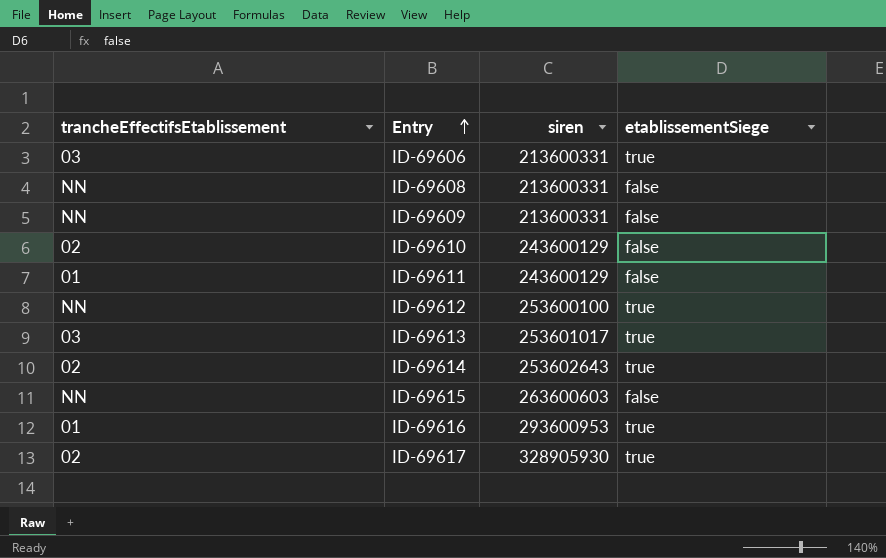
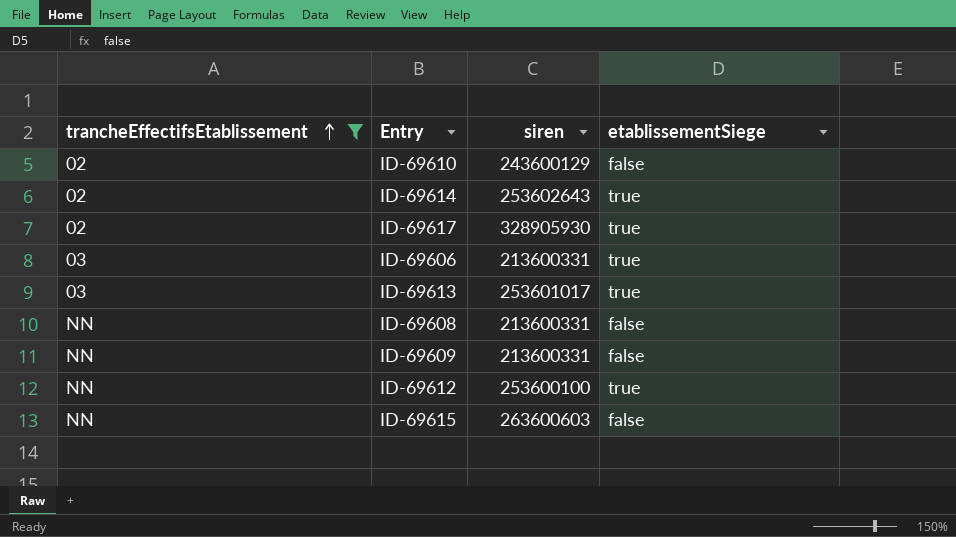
filter: none -> trancheEffectifsEtablissement != 01
row order: Entry ascending -> trancheEffectifsEtablissement ascending

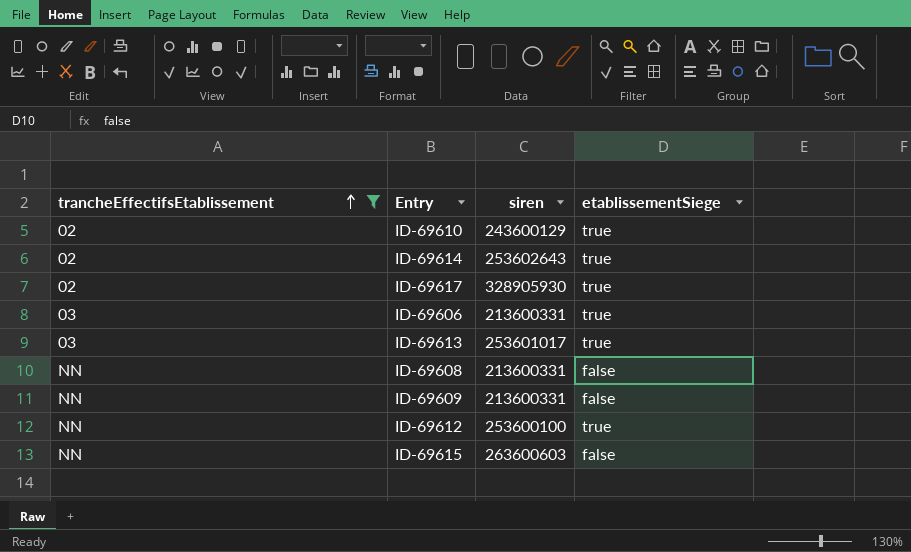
ID-69610 | etablissementSiege: false -> true

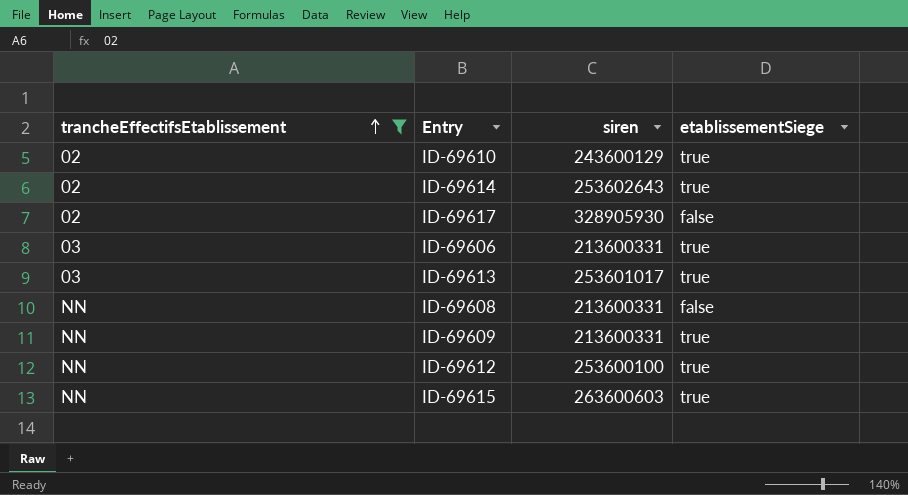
ID-69617 | etablissementSiege: true -> false
ID-69609 | etablissementSiege: false -> true
ID-69615 | etablissementSiege: false -> true

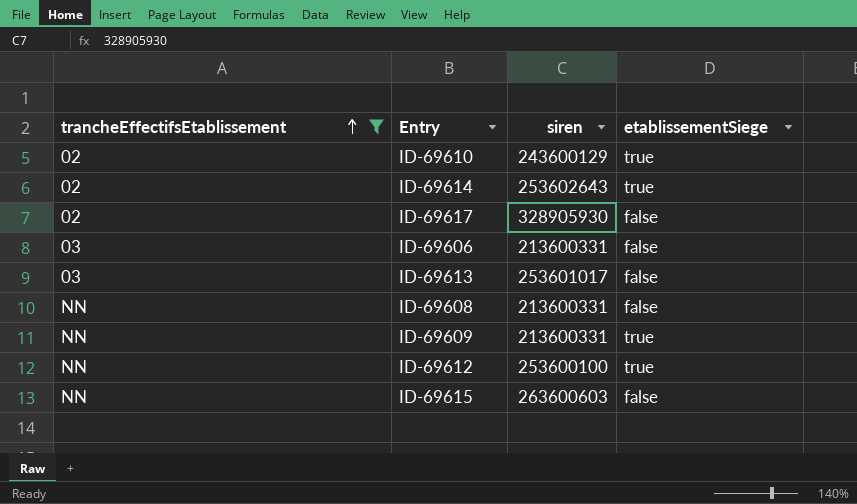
ID-69606 | etablissementSiege: true -> false
ID-69613 | etablissementSiege: true -> false
ID-69615 | etablissementSiege: true -> false

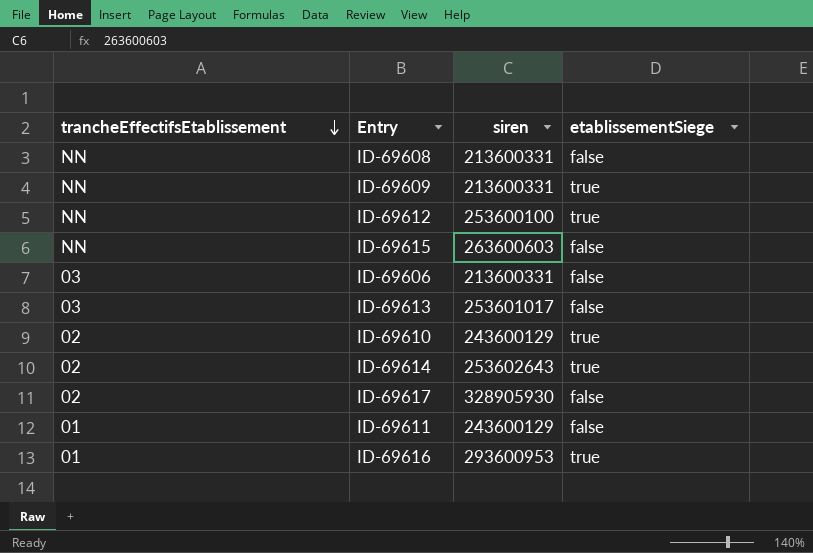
filter: trancheEffectifsEtablissement != 01 -> none
row order: trancheEffectifsEtablissement ascending -> trancheEffectifsEtablissement descending

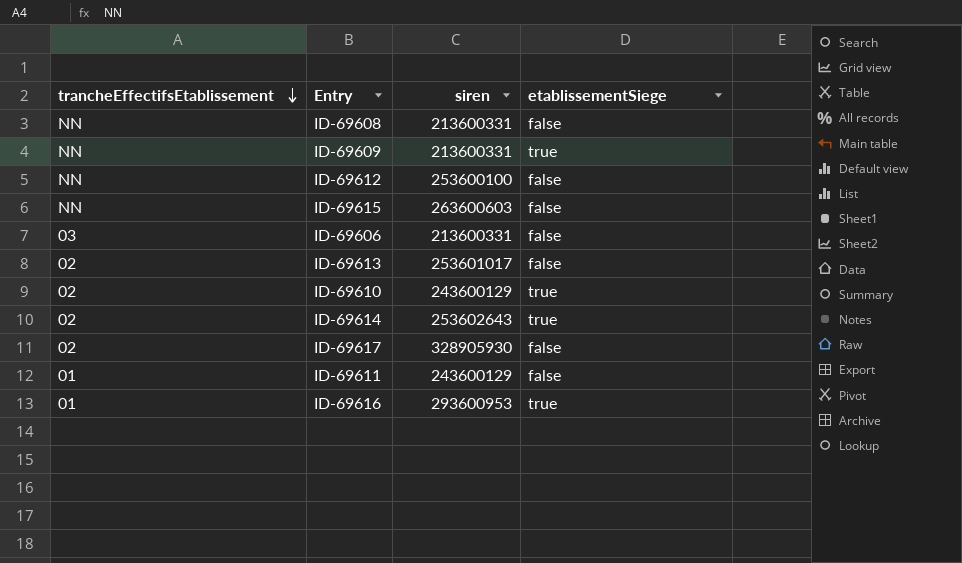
ID-69612 | etablissementSiege: true -> false
ID-69613 | trancheEffectifsEtablissement: 03 -> 02

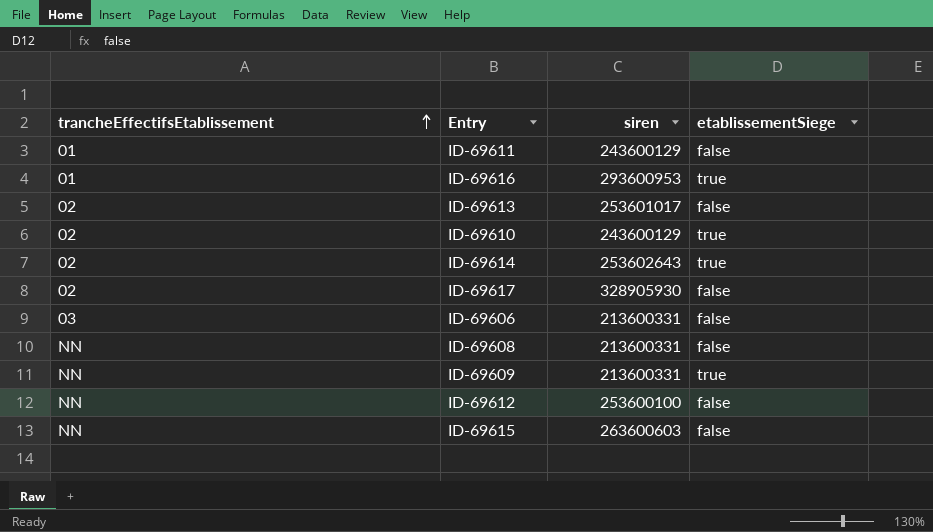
row order: trancheEffectifsEtablissement descending -> trancheEffectifsEtablissement ascending

